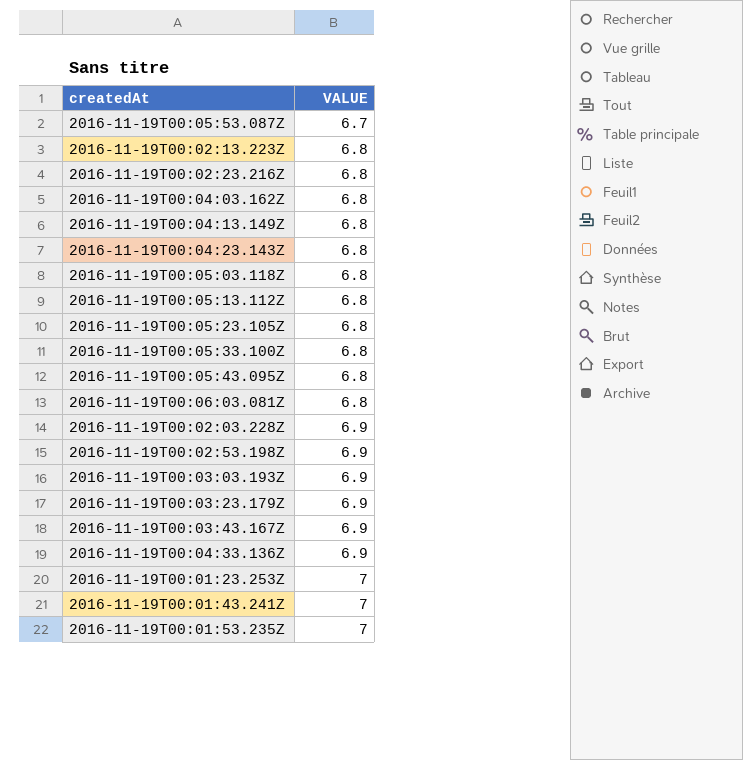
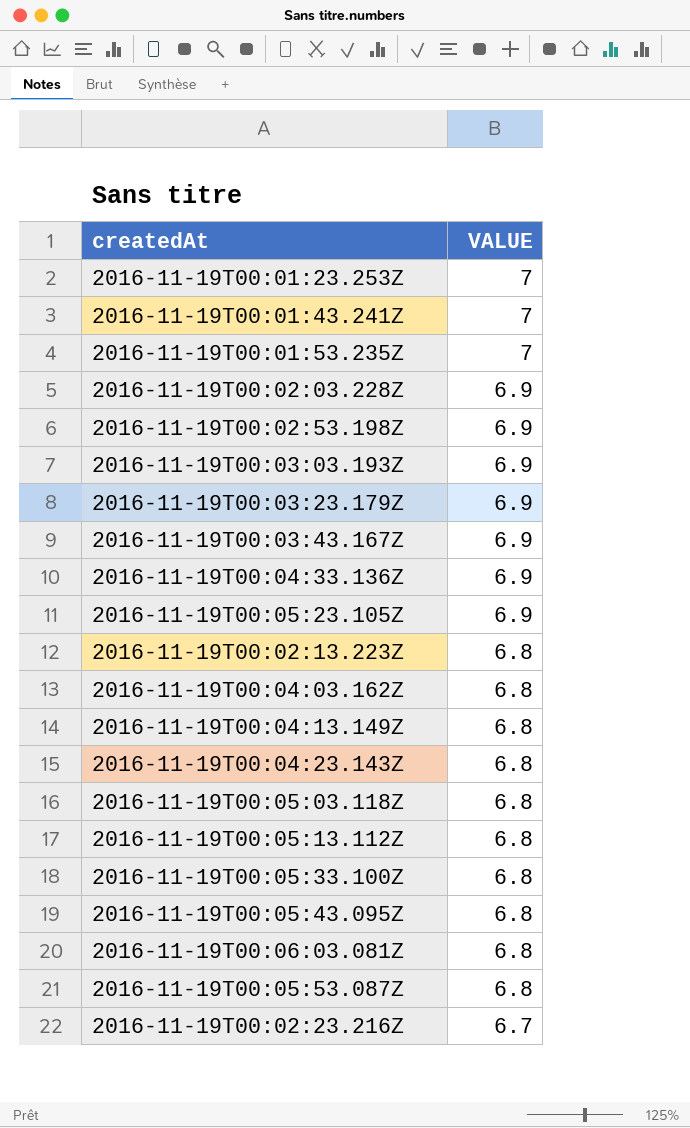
row order: VALUE ascending -> VALUE descending
2016-11-19T00:05:23.105Z | VALUE: 6.8 -> 6.9
2016-11-19T00:05:53.087Z | VALUE: 6.7 -> 6.8
2016-11-19T00:02:23.216Z | VALUE: 6.8 -> 6.7

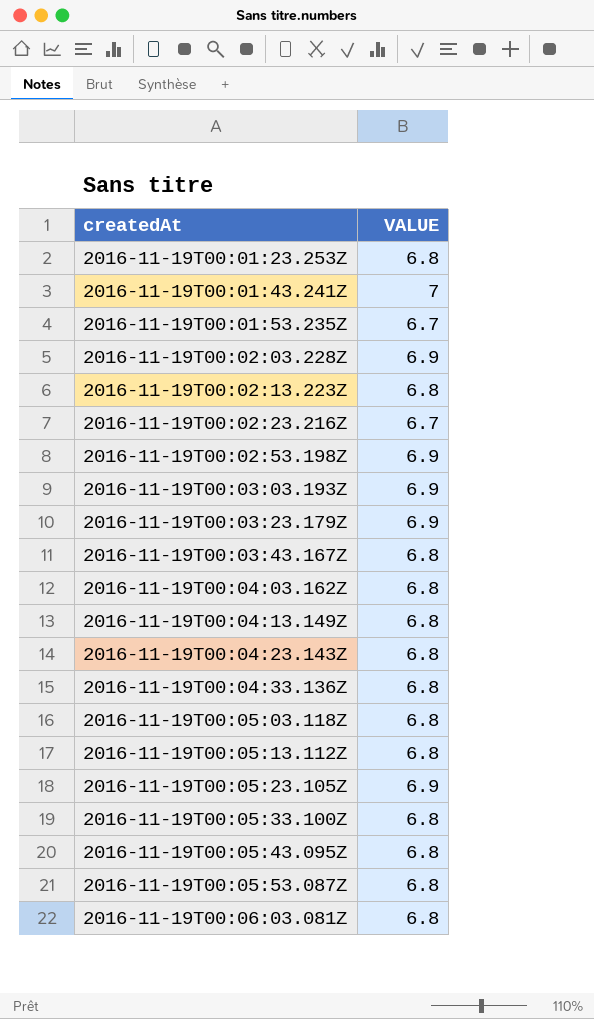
row order: VALUE descending -> createdAt ascending
2016-11-19T00:01:23.253Z | VALUE: 7 -> 6.8
2016-11-19T00:01:53.235Z | VALUE: 7 -> 6.7
2016-11-19T00:03:43.167Z | VALUE: 6.9 -> 6.8
2016-11-19T00:04:33.136Z | VALUE: 6.9 -> 6.8

